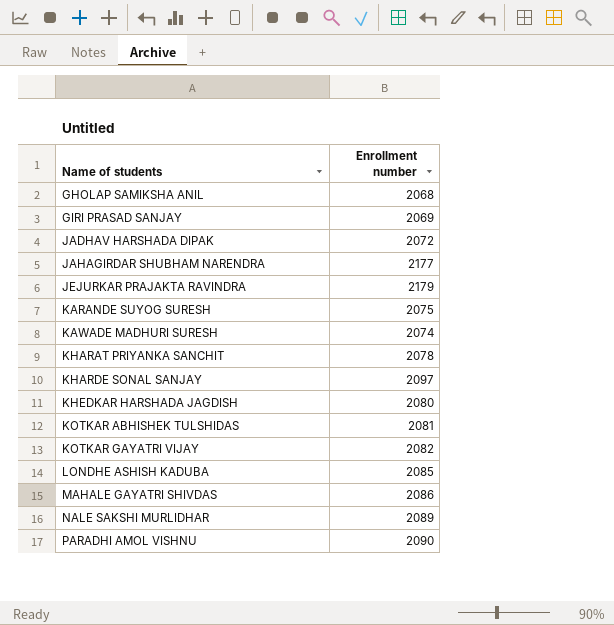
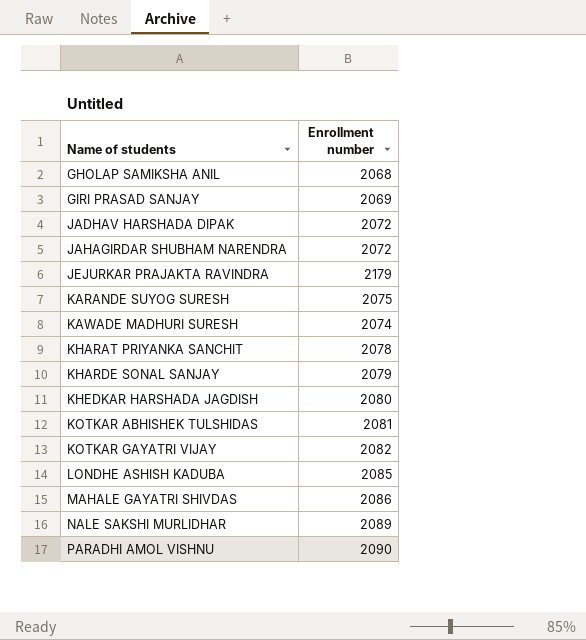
JAHAGIRDAR SHUBHAM NARENDRA | Enrollment number: 2177 -> 2072
KHARDE SONAL SANJAY | Enrollment number: 2097 -> 2079

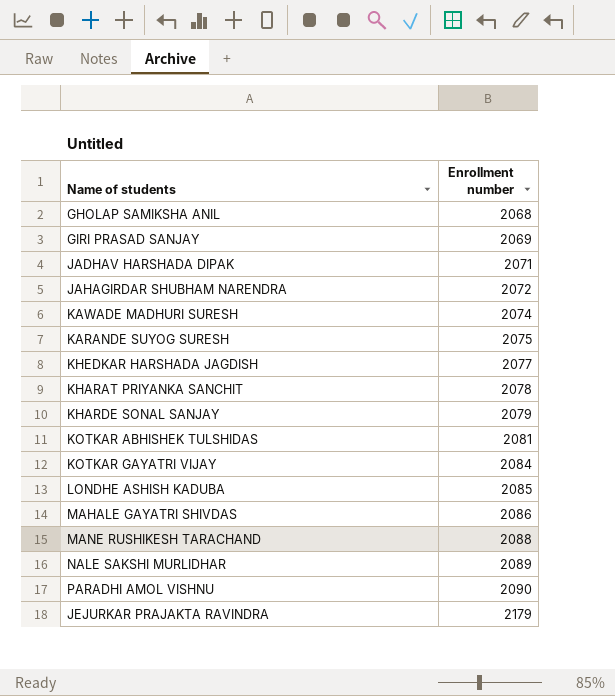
row order: Name of students ascending -> Enrollment number ascending
JADHAV HARSHADA DIPAK | Enrollment number: 2072 -> 2071
KHEDKAR HARSHADA JAGDISH | Enrollment number: 2080 -> 2077
KOTKAR GAYATRI VIJAY | Enrollment number: 2082 -> 2084
row MANE RUSHIKESH TARACHAND: none -> 2088

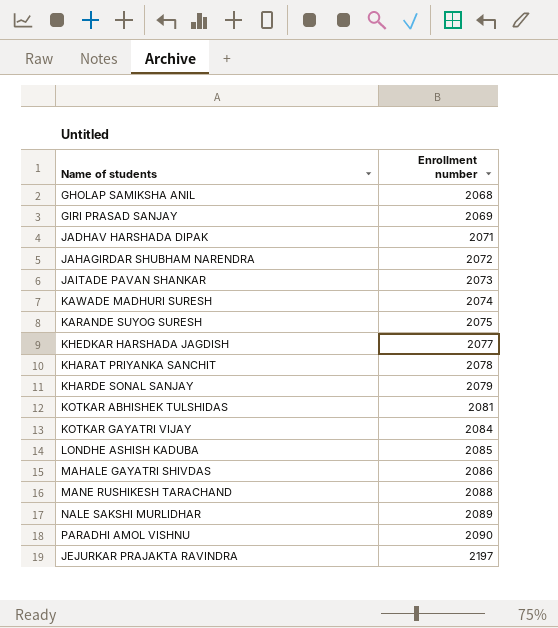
row JAITADE PAVAN SHANKAR: none -> 2073
JEJURKAR PRAJAKTA RAVINDRA | Enrollment number: 2179 -> 2197

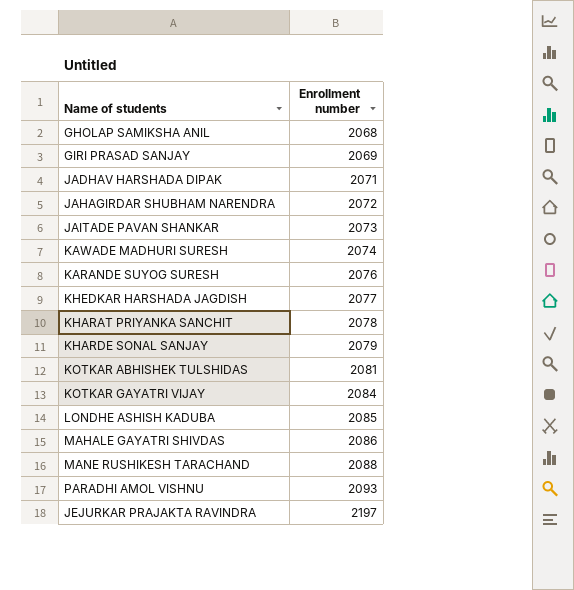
row NALE SAKSHI MURLIDHAR: 2089 -> none
KARANDE SUYOG SURESH | Enrollment number: 2075 -> 2076
PARADHI AMOL VISHNU | Enrollment number: 2090 -> 2093

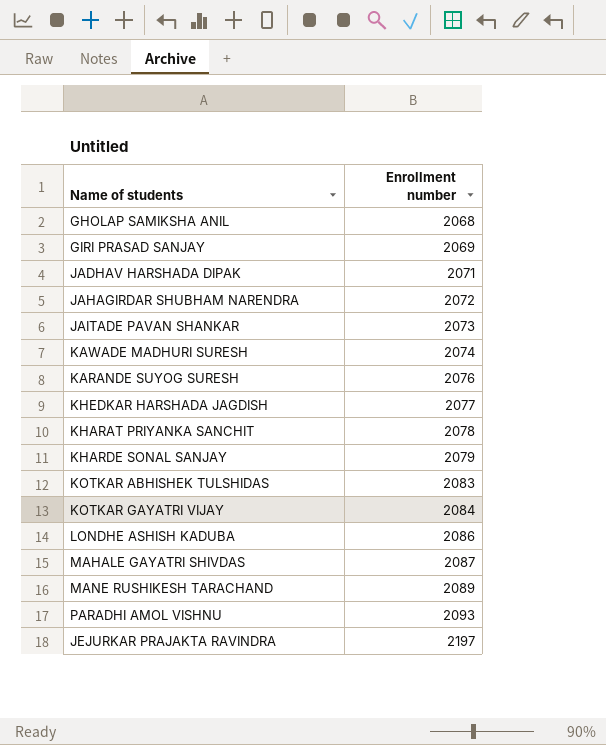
KOTKAR ABHISHEK TULSHIDAS | Enrollment number: 2081 -> 2083
LONDHE ASHISH KADUBA | Enrollment number: 2085 -> 2086
MAHALE GAYATRI SHIVDAS | Enrollment number: 2086 -> 2087
MANE RUSHIKESH TARACHAND | Enrollment number: 2088 -> 2089

